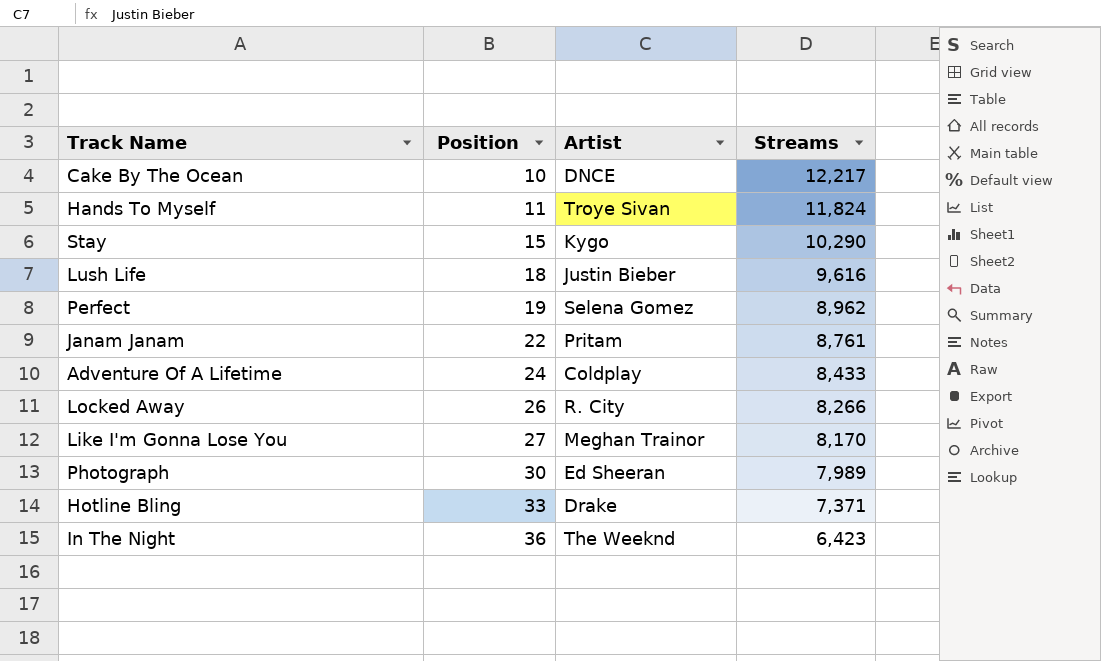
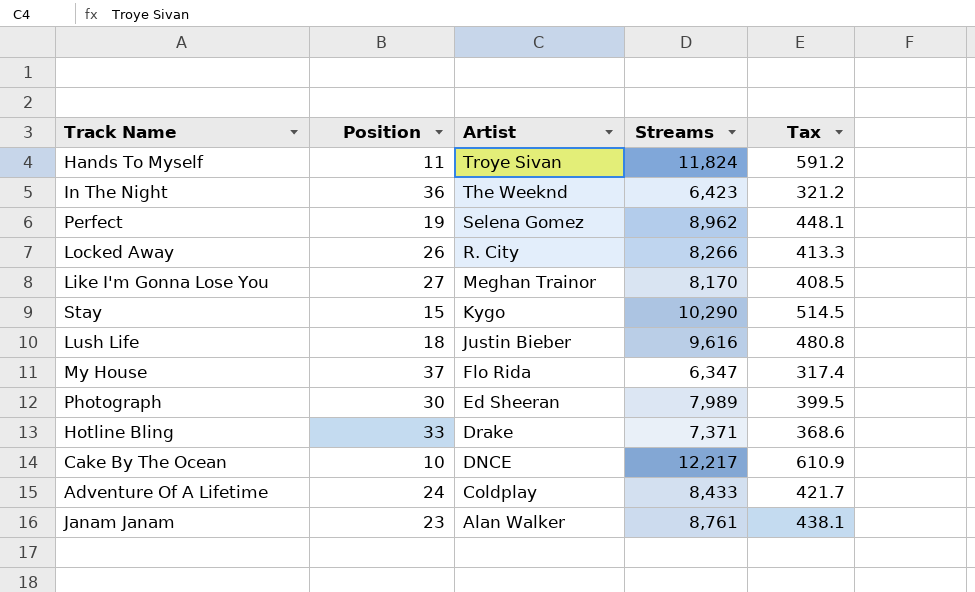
row order: Position ascending -> Artist descending
column Tax | formula: none -> [Streams] * 0.05
row My House: none -> 37 | Flo Rida | 6,347 | 317.4
Janam Janam | Position: 22 -> 23
Janam Janam | Artist: Pritam -> Alan Walker

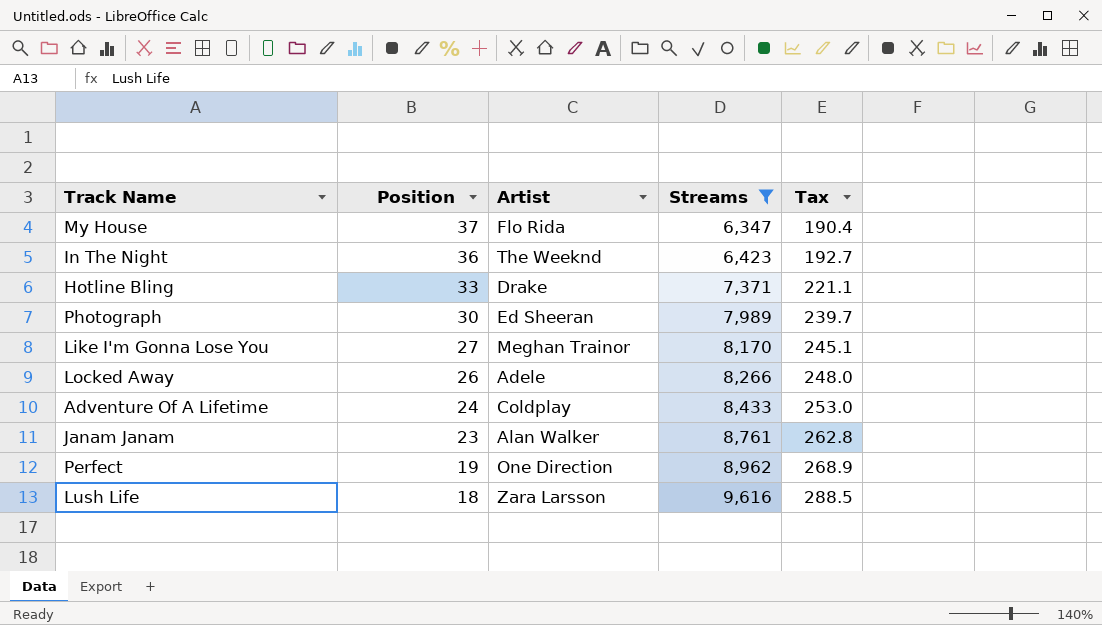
filter: none -> Streams <= 9,616
row order: Artist descending -> Position descending
column Tax | formula: [Streams] * 0.05 -> [Streams] * 0.03
Locked Away | Artist: R. City -> Adele
Perfect | Artist: Selena Gomez -> One Direction
Lush Life | Artist: Justin Bieber -> Zara Larsson

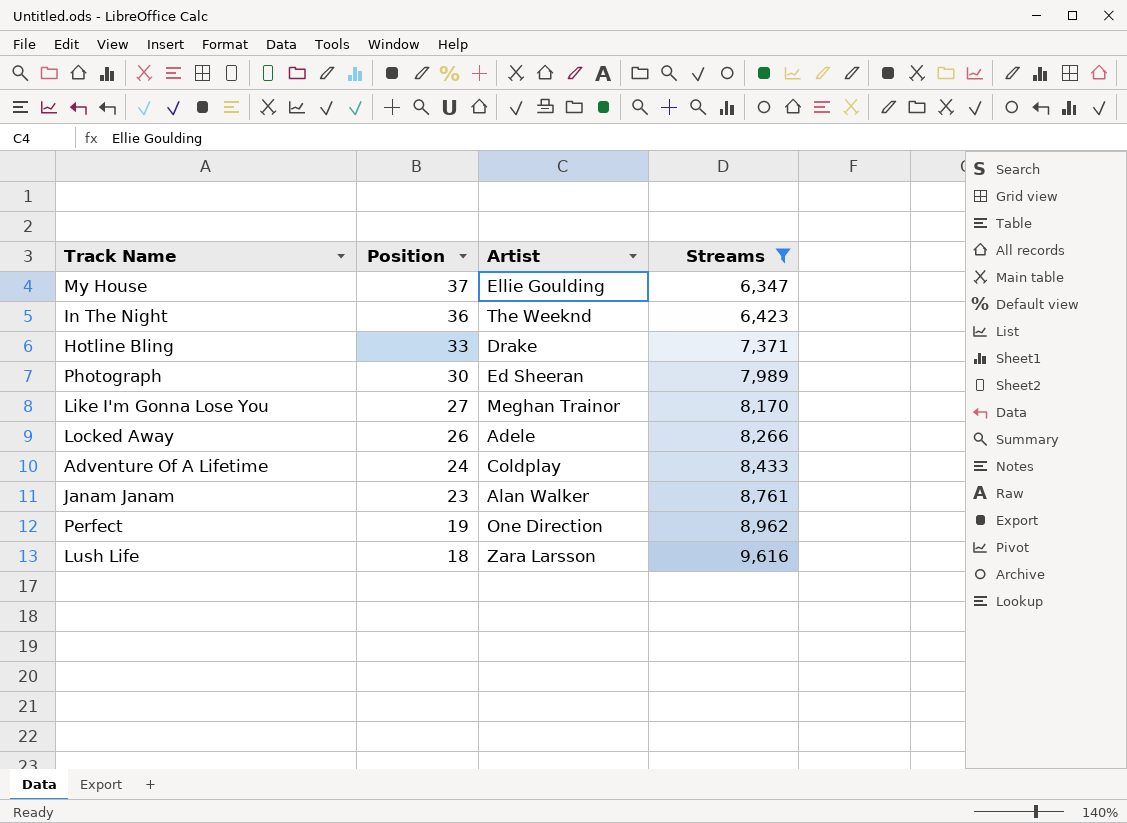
column Tax | formula: [Streams] * 0.03 -> none
My House | Artist: Flo Rida -> Ellie Goulding

